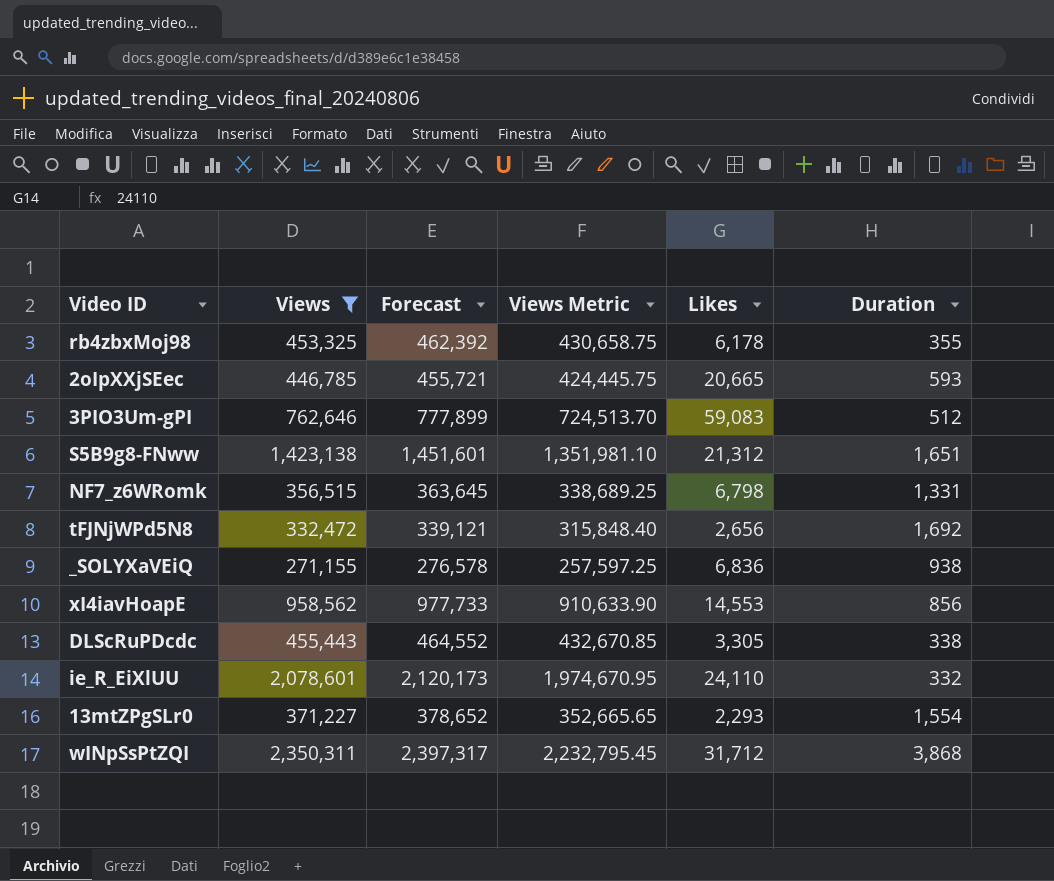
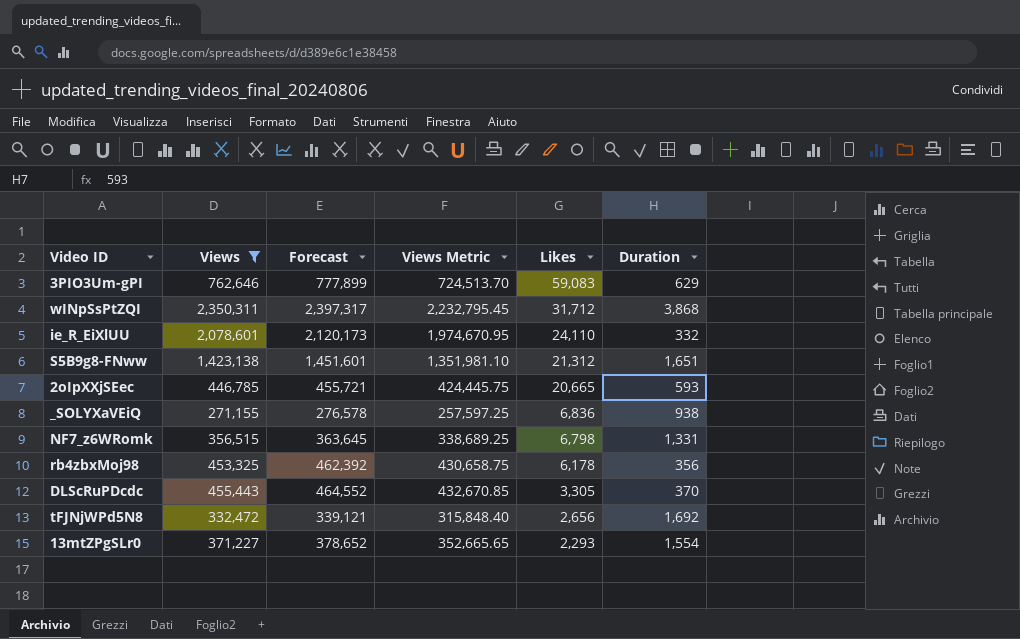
row order: none -> Likes descending
row xI4iavHoapE: 958,562 | 977,733 | 910,633.90 | 14,553 | 856 -> none
3PIO3Um-gPI | Duration: 512 -> 629
rb4zbxMoj98 | Duration: 355 -> 356
DLScRuPDcdc | Duration: 338 -> 370

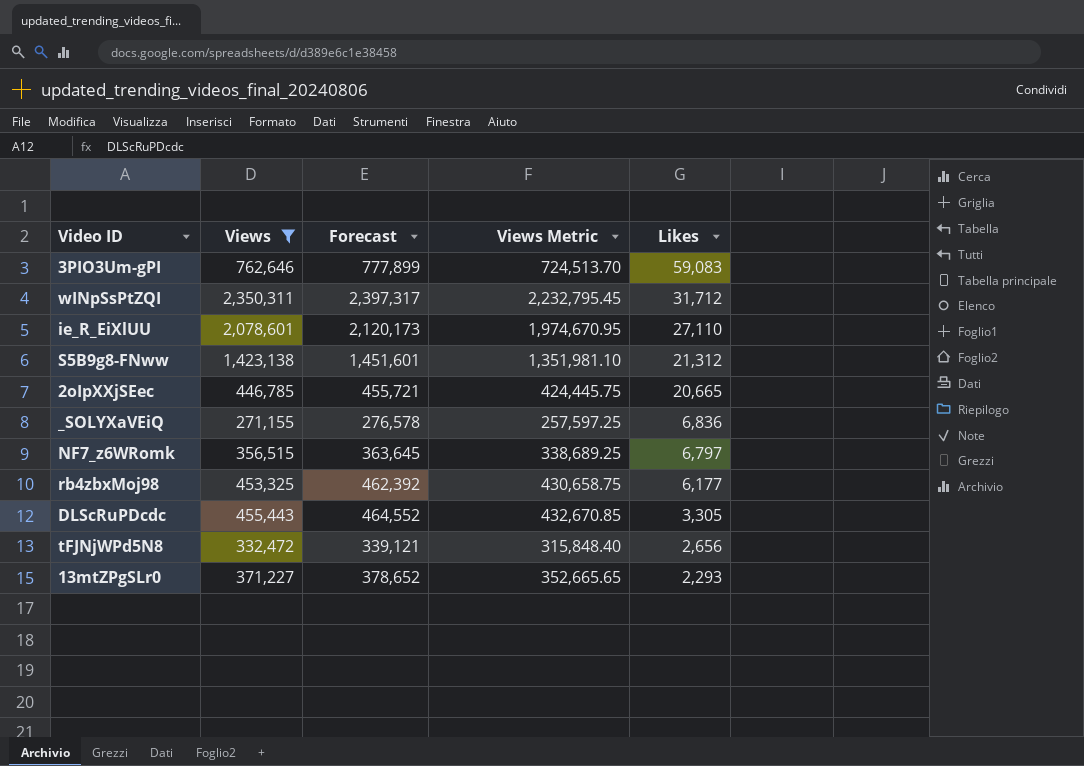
column Duration | position: 6 -> none
ie_R_EiXlUU | Likes: 24,110 -> 27,110
NF7_z6WRomk | Likes: 6,798 -> 6,797
rb4zbxMoj98 | Likes: 6,178 -> 6,177

